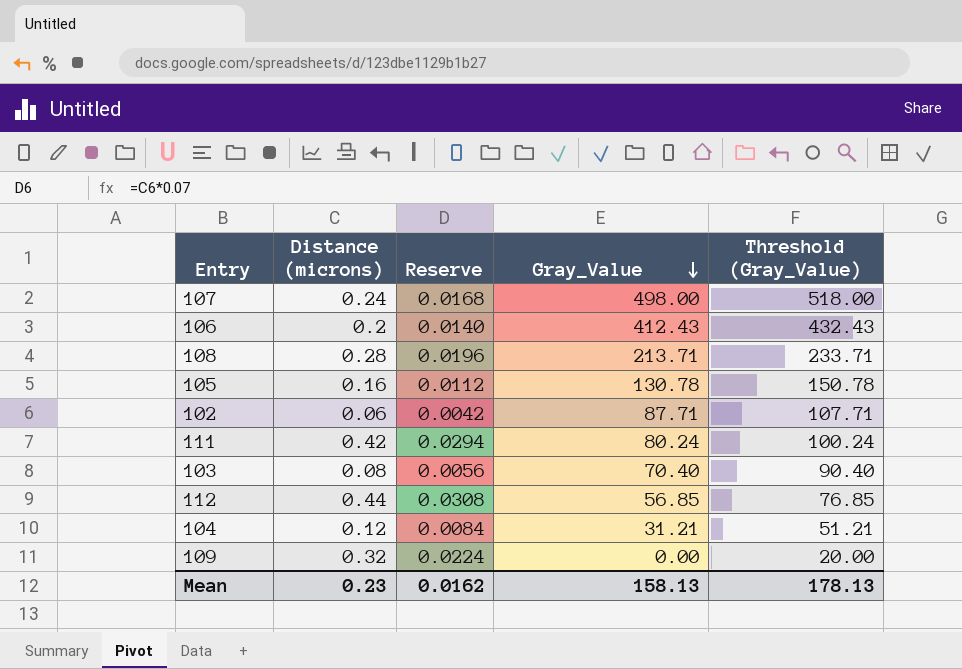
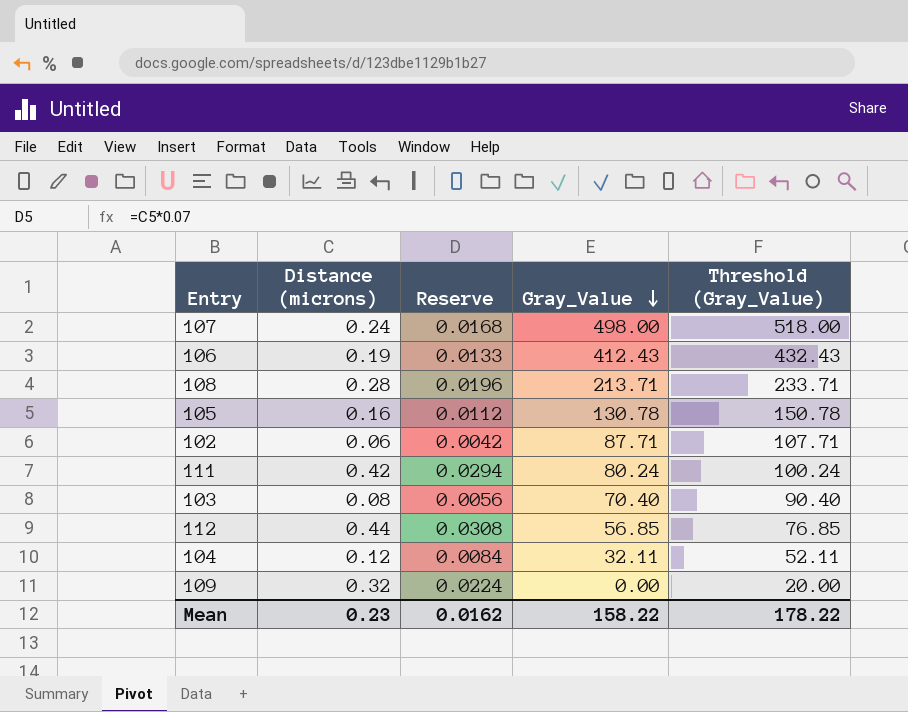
106 | Distance (microns): 0.2 -> 0.19
106 | Reserve: 0.0140 -> 0.0133
104 | Gray_Value: 31.21 -> 32.11
104 | Threshold (Gray_Value): 51.21 -> 52.11
Mean | Gray_Value: 158.13 -> 158.22
Mean | Threshold (Gray_Value): 178.13 -> 178.22

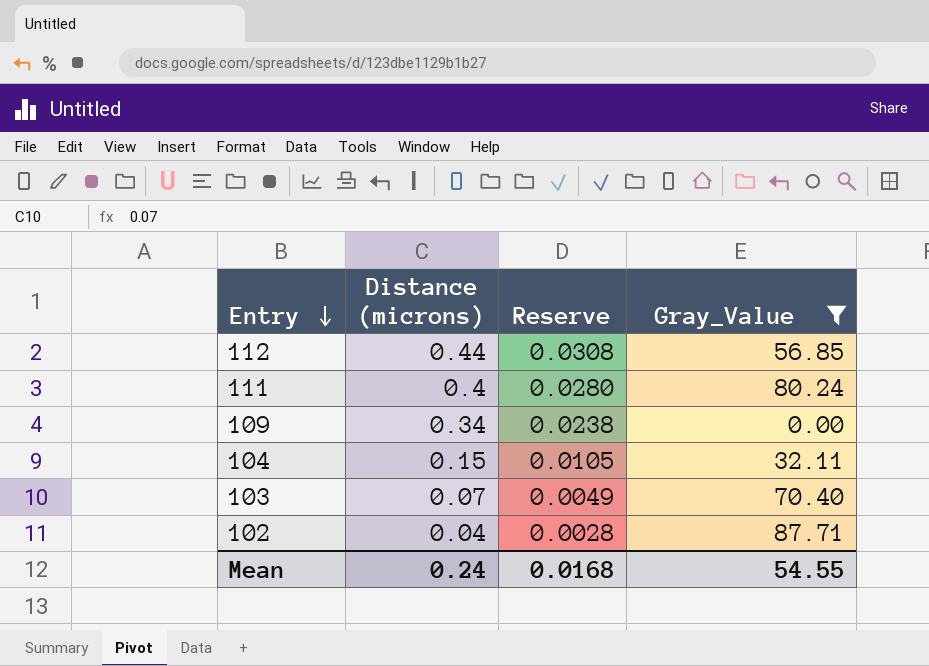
filter: none -> Gray_Value <= 87.71
row order: Gray_Value descending -> Entry descending
column Threshold (Gray_Value) | formula: [Gray_Value] + 20 -> none
111 | Distance (microns): 0.42 -> 0.4
111 | Reserve: 0.0294 -> 0.0280
109 | Distance (microns): 0.32 -> 0.34
109 | Reserve: 0.0224 -> 0.0238
104 | Distance (microns): 0.12 -> 0.15
104 | Reserve: 0.0084 -> 0.0105
103 | Distance (microns): 0.08 -> 0.07
103 | Reserve: 0.0056 -> 0.0049
102 | Distance (microns): 0.06 -> 0.04
102 | Reserve: 0.0042 -> 0.0028
Mean | Distance (microns): 0.23 -> 0.24
Mean | Reserve: 0.0162 -> 0.0168
Mean | Gray_Value: 158.22 -> 54.55

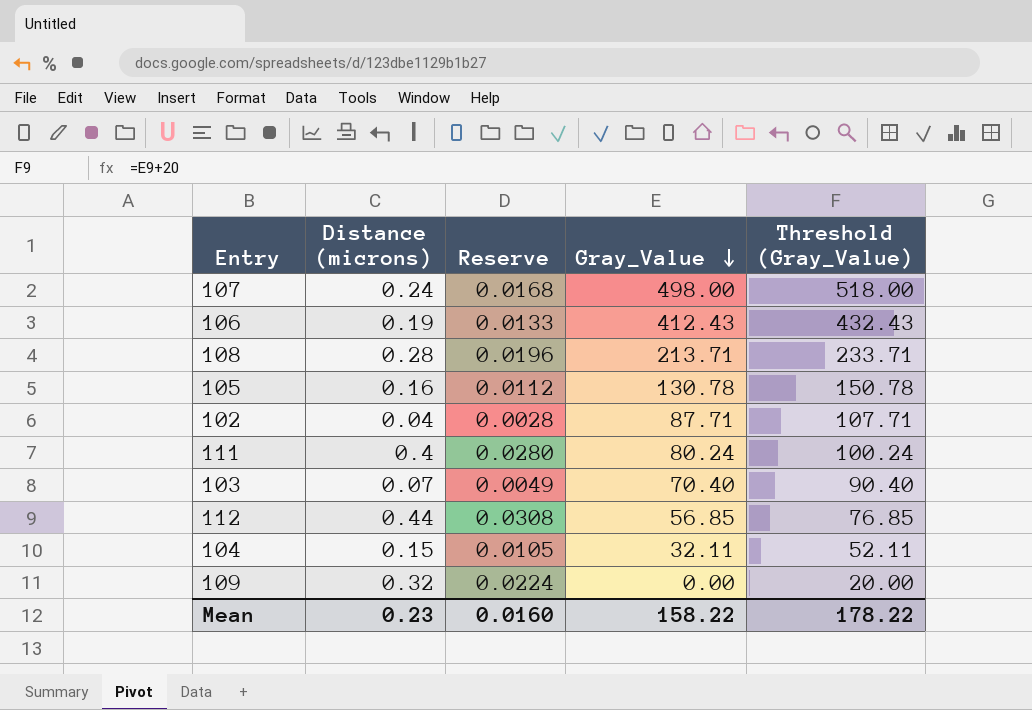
filter: Gray_Value <= 87.71 -> none
row order: Entry descending -> Gray_Value descending
column Threshold (Gray_Value) | formula: none -> [Gray_Value] + 20
109 | Distance (microns): 0.34 -> 0.32
109 | Reserve: 0.0238 -> 0.0224
Mean | Distance (microns): 0.24 -> 0.23
Mean | Reserve: 0.0168 -> 0.0160
Mean | Gray_Value: 54.55 -> 158.22

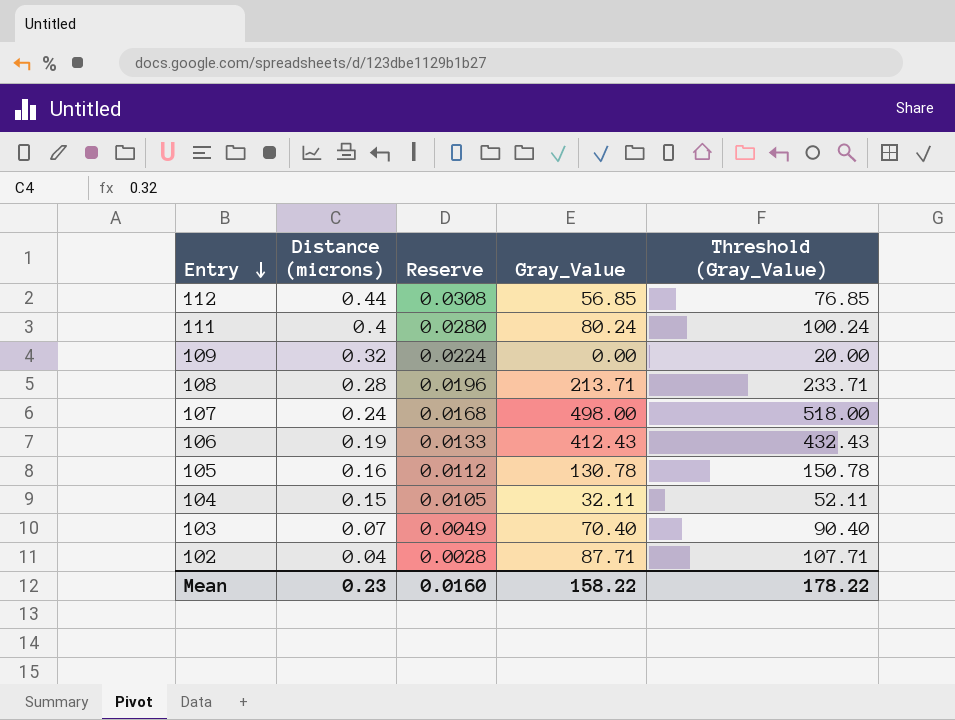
row order: Gray_Value descending -> Entry descending

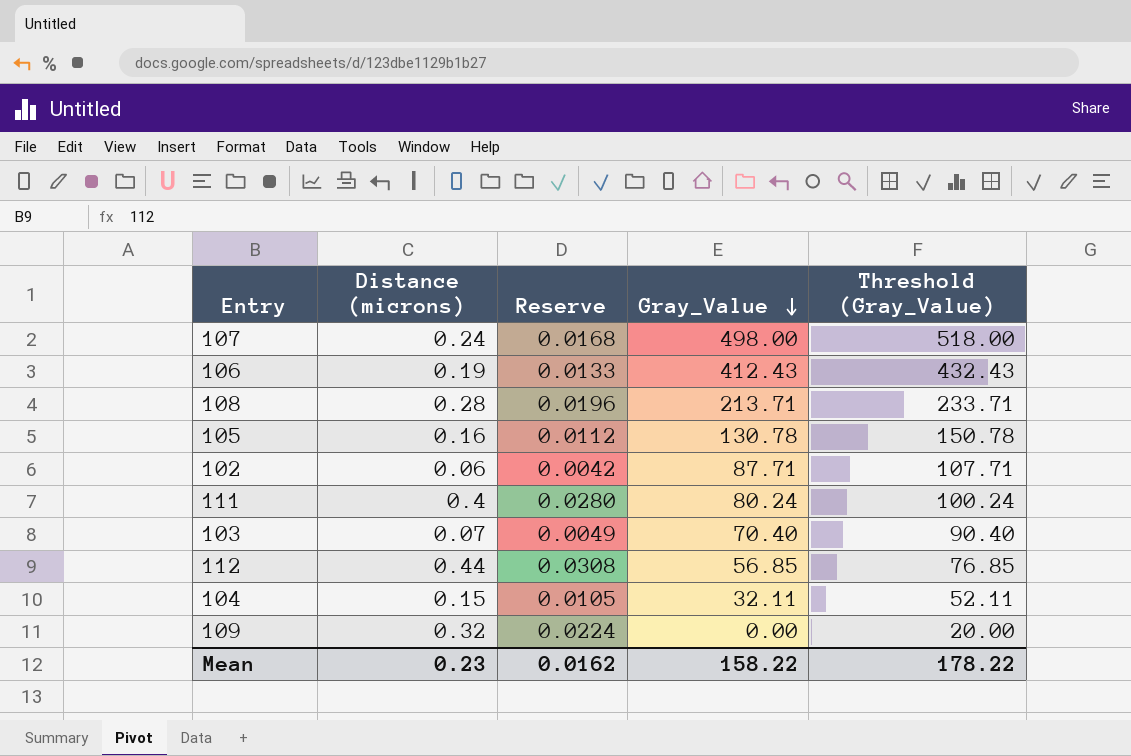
row order: Entry descending -> Gray_Value descending
102 | Distance (microns): 0.04 -> 0.06
102 | Reserve: 0.0028 -> 0.0042
Mean | Reserve: 0.0160 -> 0.0162

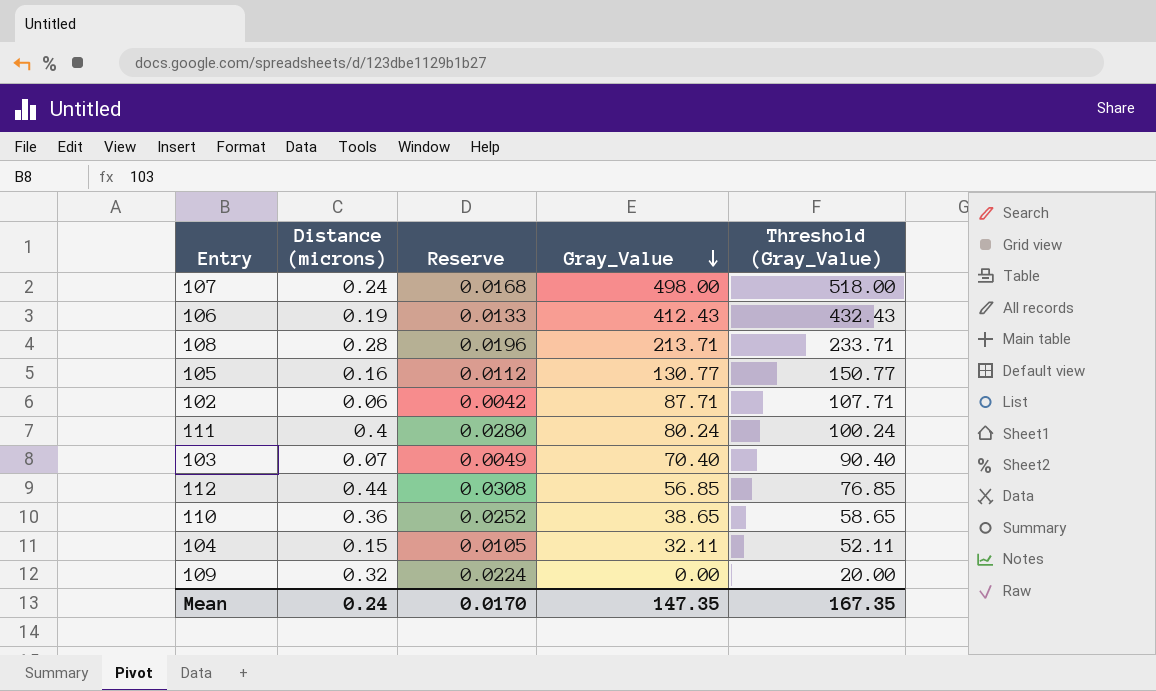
105 | Gray_Value: 130.78 -> 130.77
105 | Threshold (Gray_Value): 150.78 -> 150.77
row 110: none -> 0.36 | 0.0252 | 38.65 | 58.65
Mean | Distance (microns): 0.23 -> 0.24
Mean | Reserve: 0.0162 -> 0.0170
Mean | Gray_Value: 158.22 -> 147.35
Mean | Threshold (Gray_Value): 178.22 -> 167.35

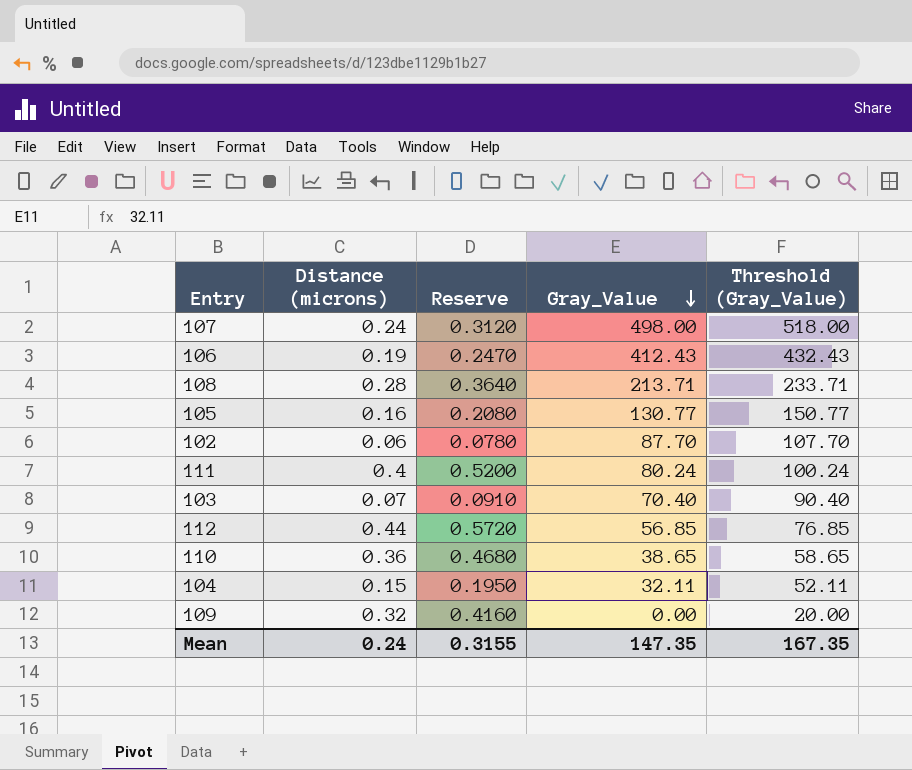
column Reserve | formula: [Distance (microns)] * 0.07 -> [Distance (microns)] * 1.3
102 | Gray_Value: 87.71 -> 87.70
102 | Threshold (Gray_Value): 107.71 -> 107.70
Mean | Reserve: 0.0170 -> 0.3155

